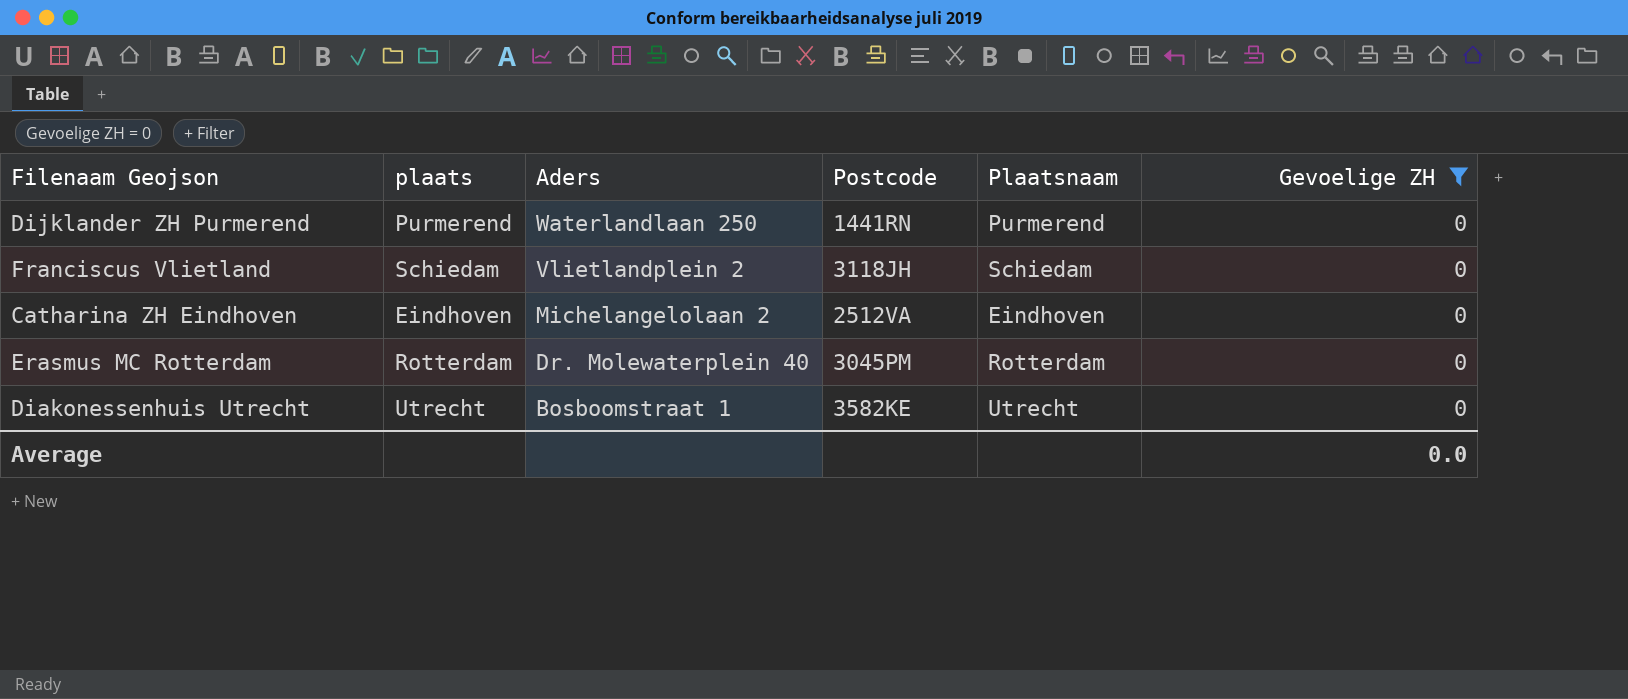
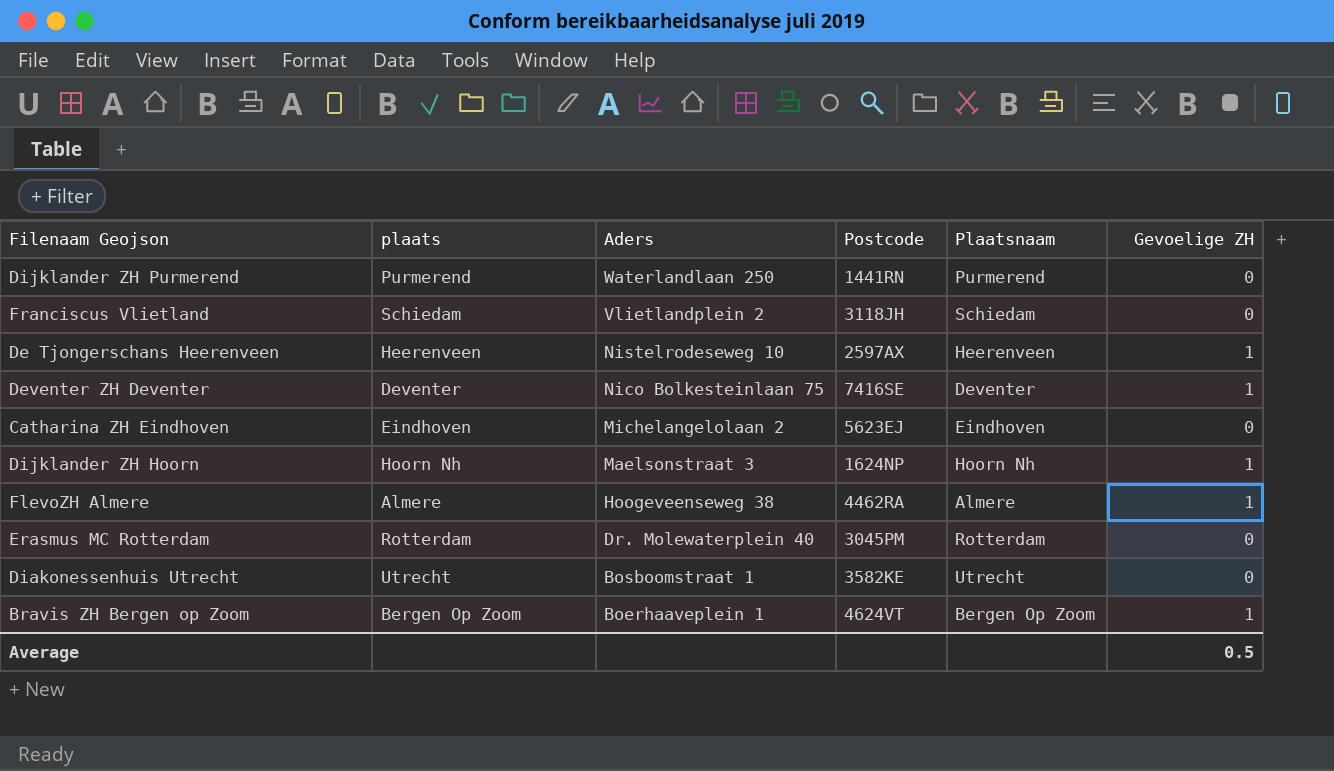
filter: Gevoelige ZH = 0 -> none
Catharina ZH Eindhoven | Postcode: 2512VA -> 5623EJ
Average | Gevoelige ZH: 0.0 -> 0.5

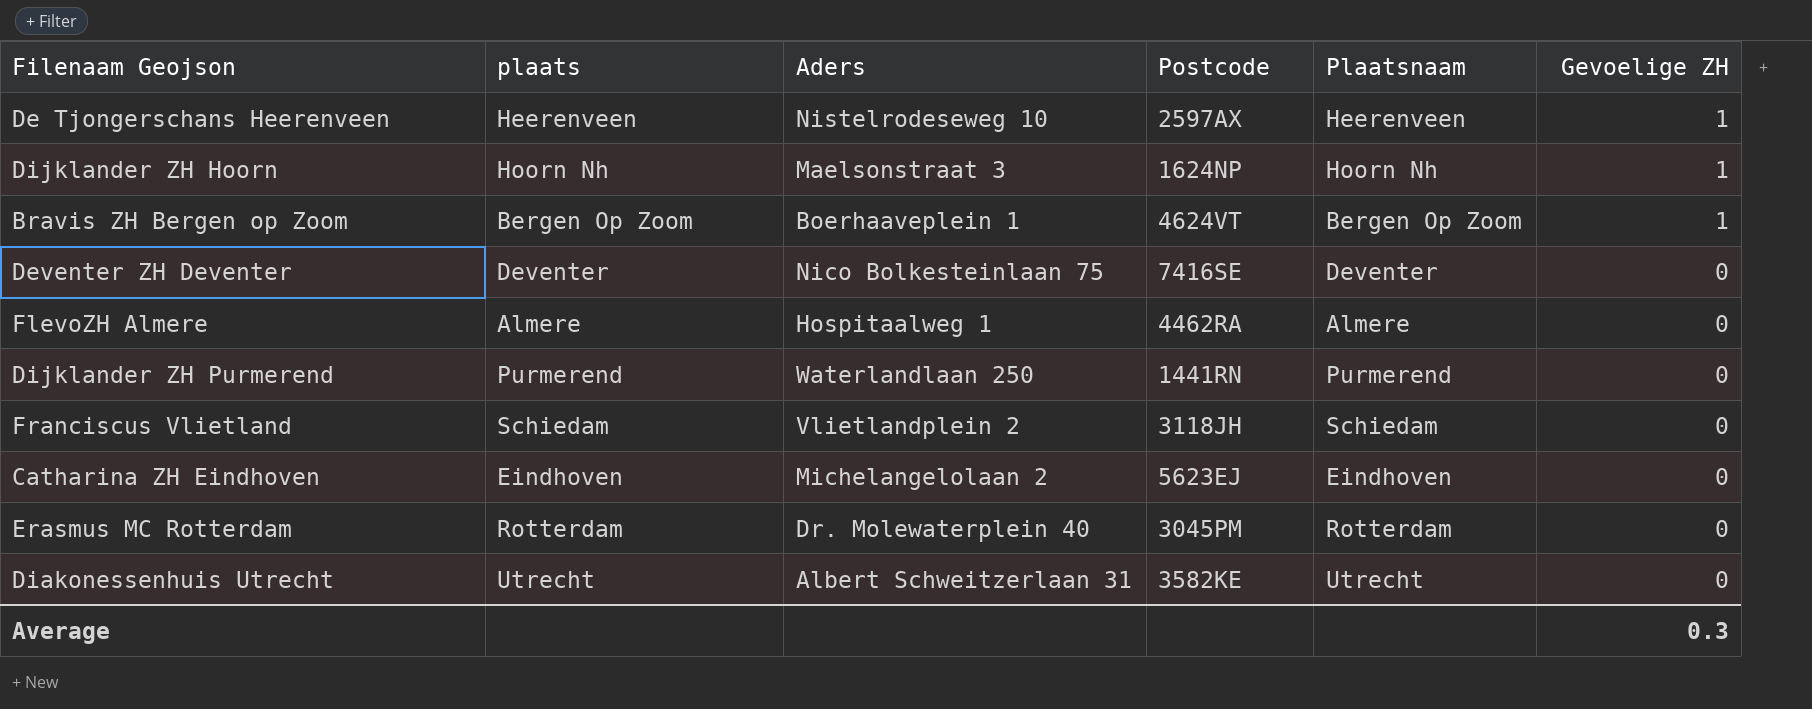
row order: Aders descending -> Gevoelige ZH descending
Deventer ZH Deventer | Gevoelige ZH: 1 -> 0
FlevoZH Almere | Aders: Hoogeveenseweg 38 -> Hospitaalweg 1
FlevoZH Almere | Gevoelige ZH: 1 -> 0
Diakonessenhuis Utrecht | Aders: Bosboomstraat 1 -> Albert Schweitzerlaan 31
Average | Gevoelige ZH: 0.5 -> 0.3

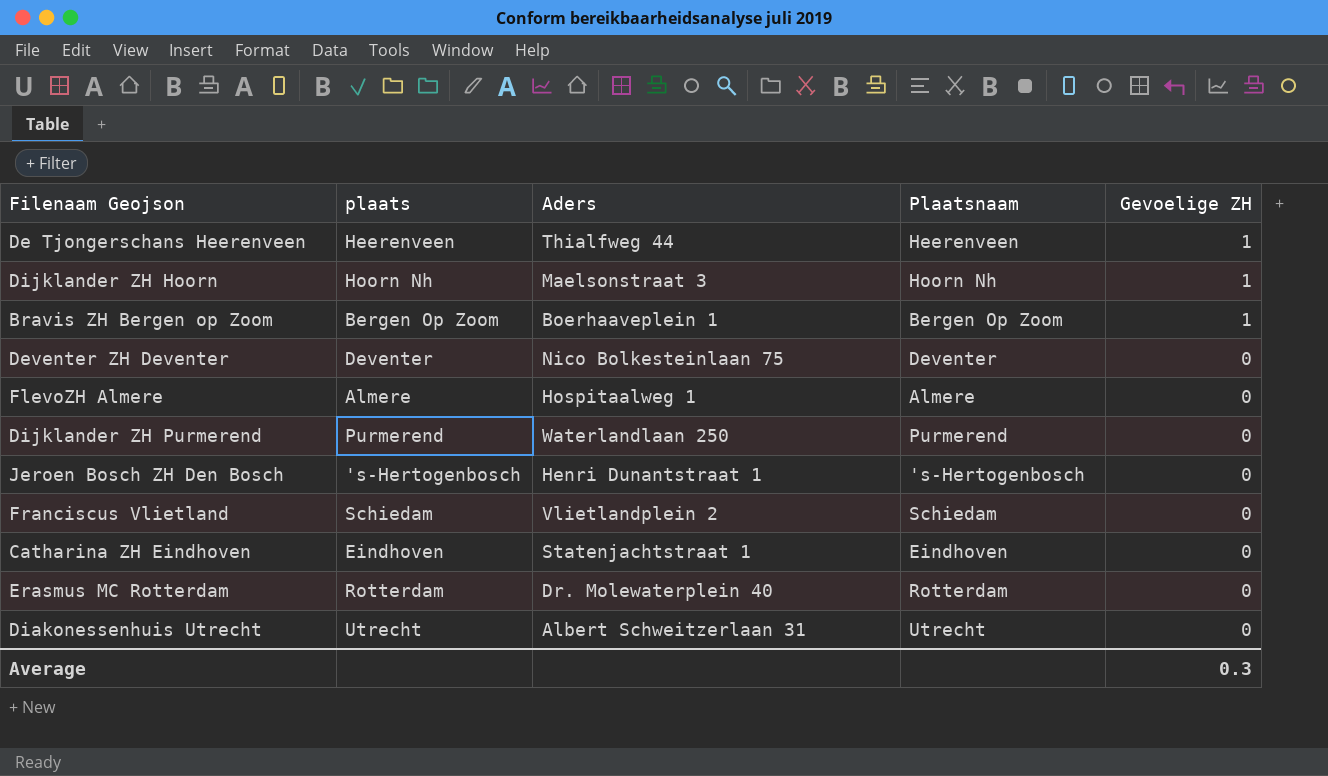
column Postcode | position: 4 -> none
De Tjongerschans Heerenveen | Aders: Nistelrodeseweg 10 -> Thialfweg 44
row Jeroen Bosch ZH Den Bosch: none -> 's-Hertogenbosch | Henri Dunantstraat 1 | 's-Hertogenbosch | 0
Catharina ZH Eindhoven | Aders: Michelangelolaan 2 -> Statenjachtstraat 1

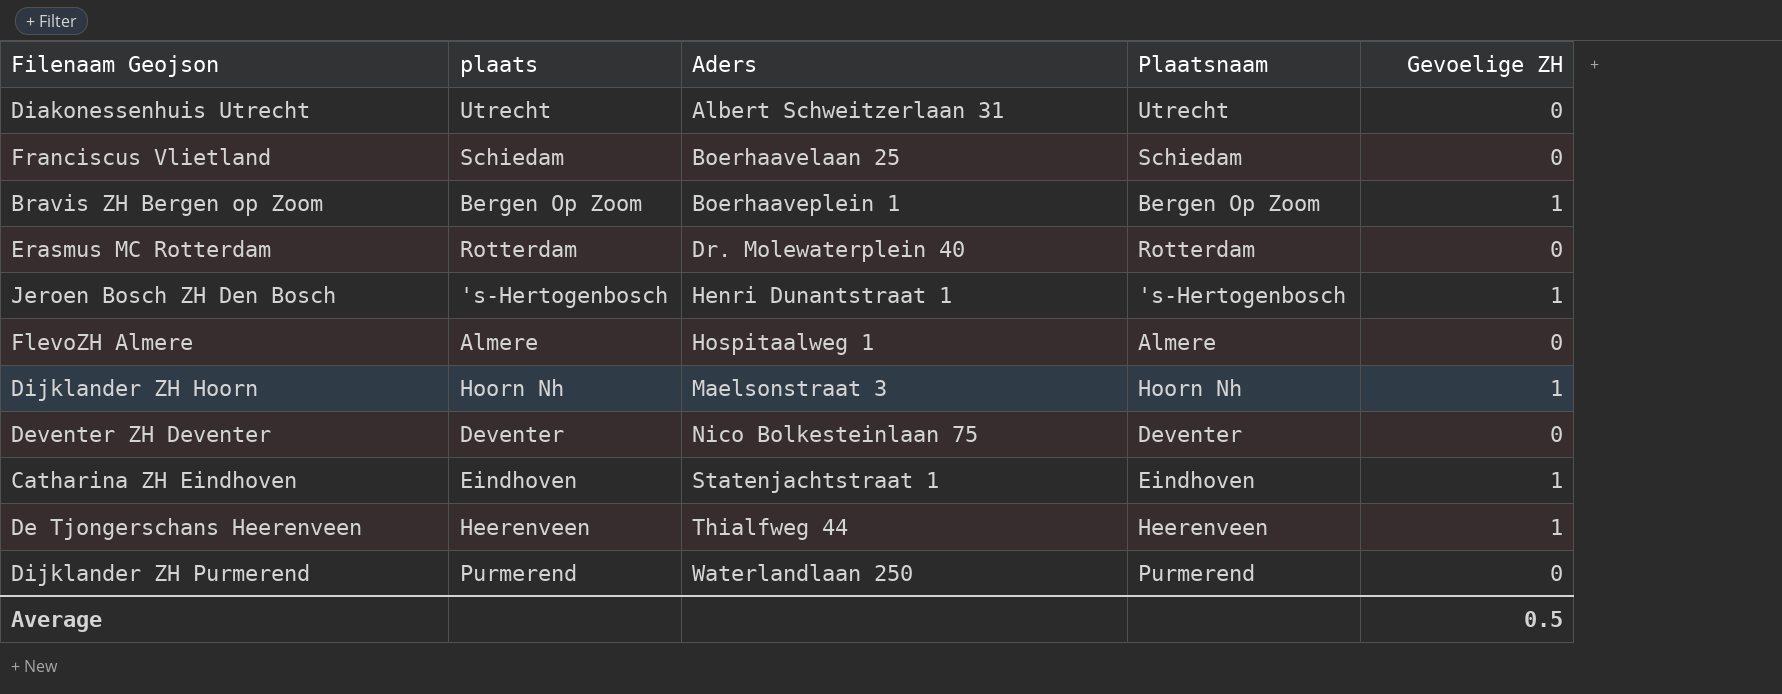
row order: Gevoelige ZH descending -> Aders ascending
Franciscus Vlietland | Aders: Vlietlandplein 2 -> Boerhaavelaan 25
Jeroen Bosch ZH Den Bosch | Gevoelige ZH: 0 -> 1
Catharina ZH Eindhoven | Gevoelige ZH: 0 -> 1
Average | Gevoelige ZH: 0.3 -> 0.5

